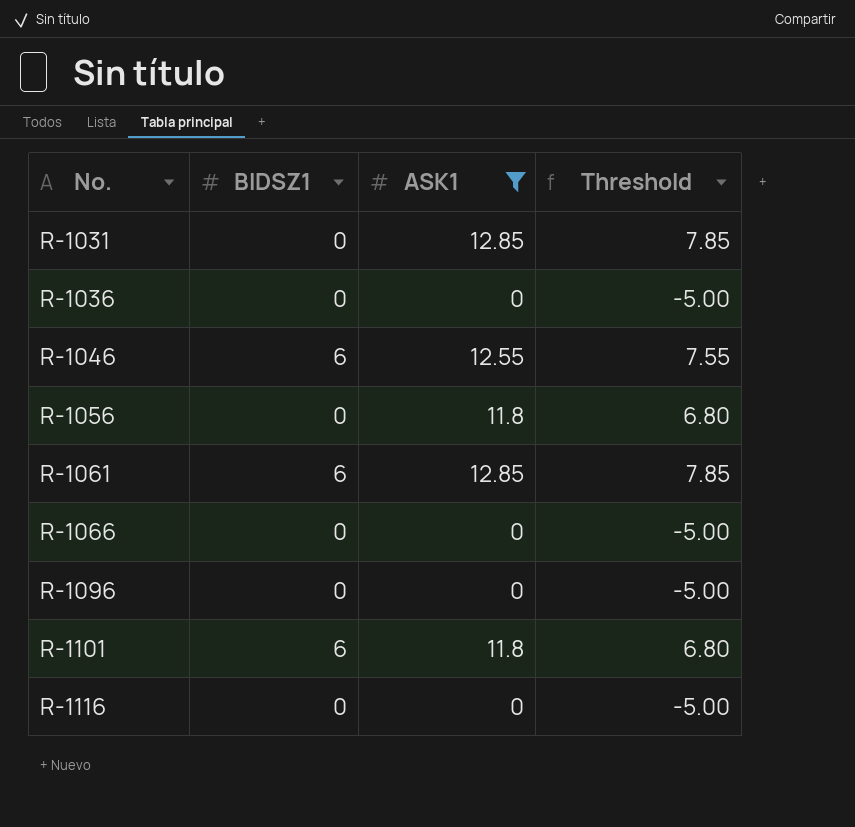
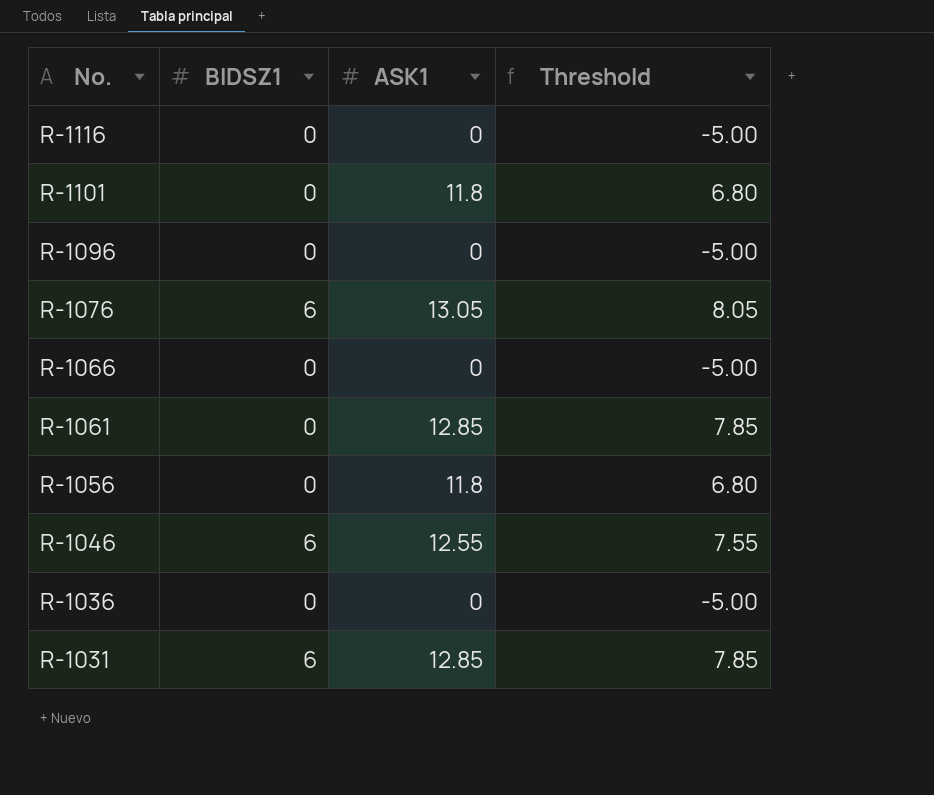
filter: ASK1 != 13.05 -> none
row order: No. ascending -> No. descending
R-1101 | BIDSZ1: 6 -> 0
R-1061 | BIDSZ1: 6 -> 0
R-1031 | BIDSZ1: 0 -> 6

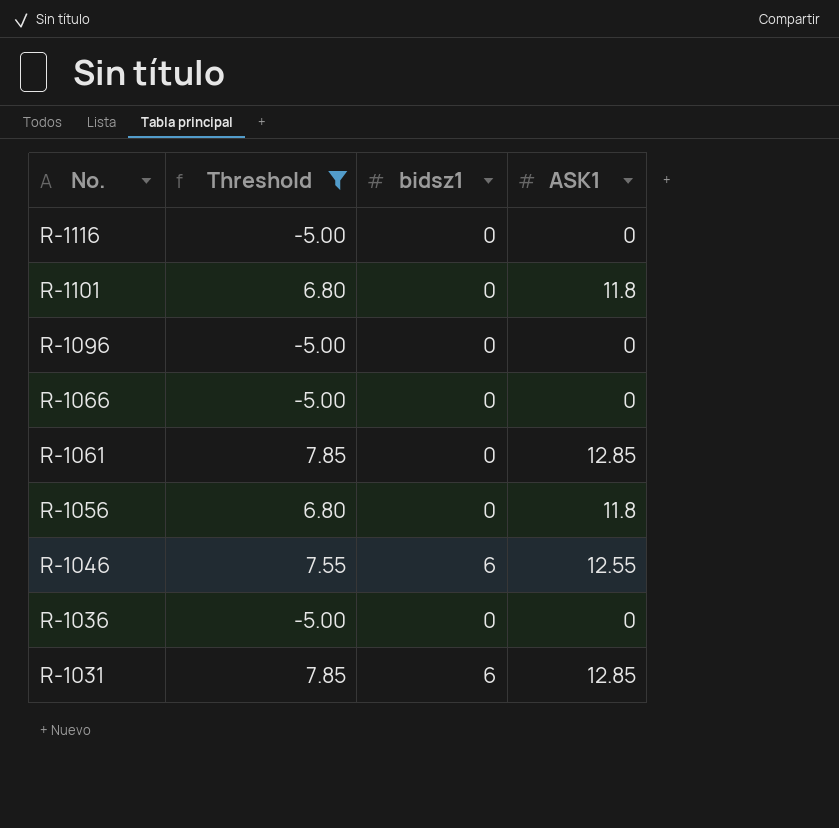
filter: none -> Threshold != 8.05
column Threshold | position: 4 -> 2
column name: BIDSZ1 -> bidsz1

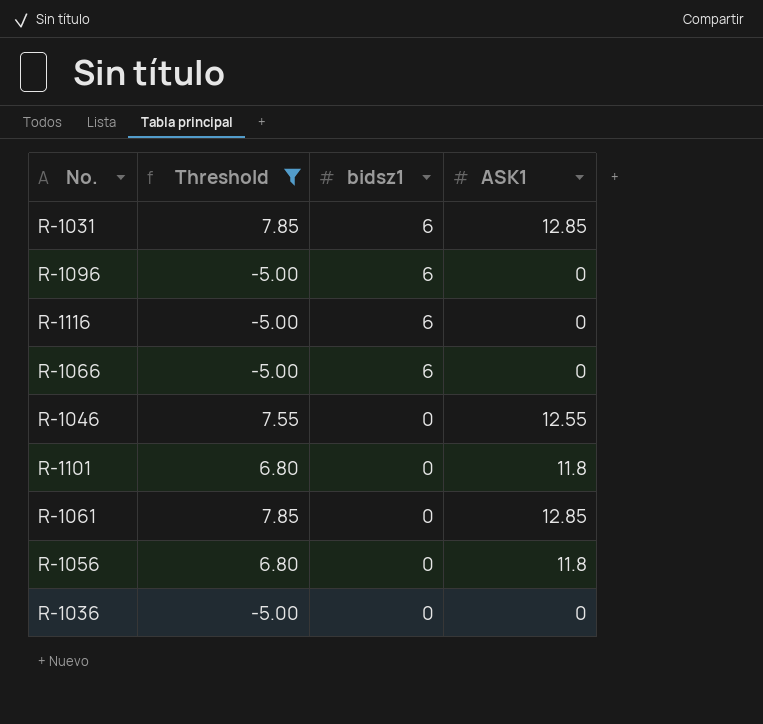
row order: No. descending -> bidsz1 descending
R-1096 | bidsz1: 0 -> 6
R-1116 | bidsz1: 0 -> 6
R-1066 | bidsz1: 0 -> 6
R-1046 | bidsz1: 6 -> 0

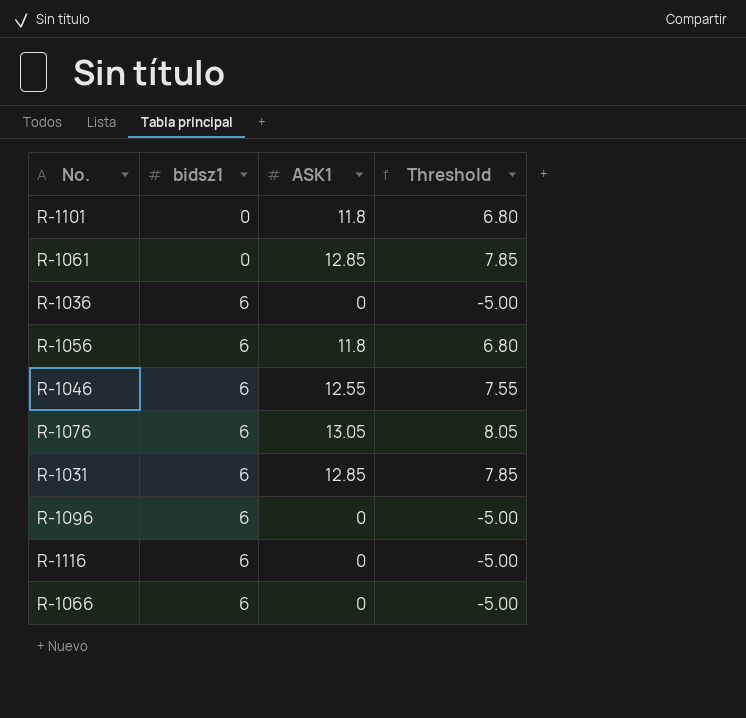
filter: Threshold != 8.05 -> none
row order: bidsz1 descending -> bidsz1 ascending
column Threshold | position: 2 -> 4
R-1036 | bidsz1: 0 -> 6
R-1056 | bidsz1: 0 -> 6
R-1046 | bidsz1: 0 -> 6

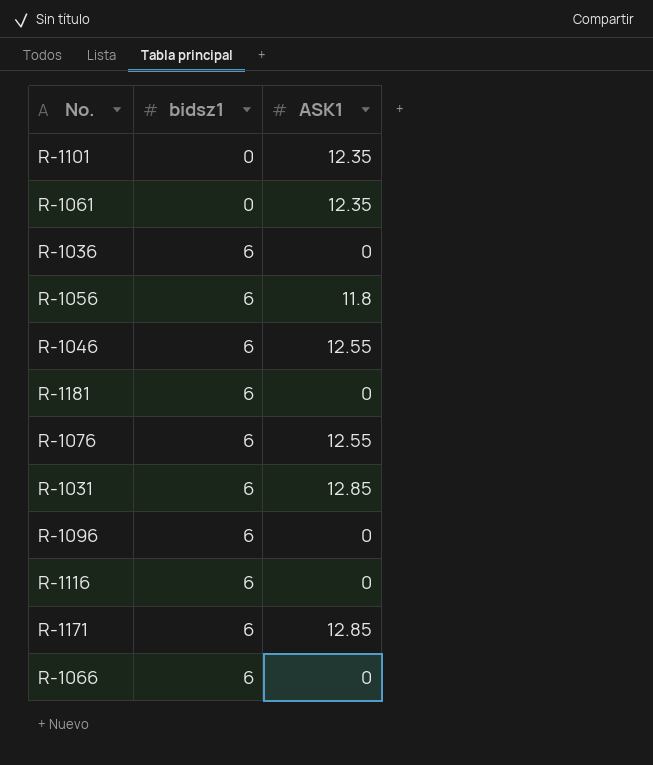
column Threshold | formula: [ASK1] - 5 -> none
R-1101 | ASK1: 11.8 -> 12.35
R-1061 | ASK1: 12.85 -> 12.35
row R-1181: none -> 6 | 0
R-1076 | ASK1: 13.05 -> 12.55
row R-1171: none -> 6 | 12.85

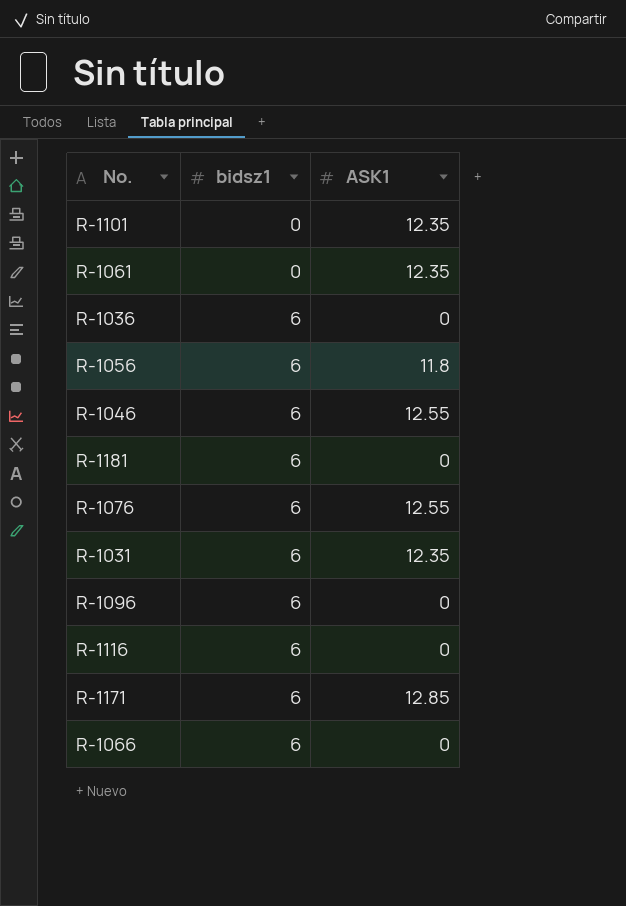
R-1031 | ASK1: 12.85 -> 12.35

